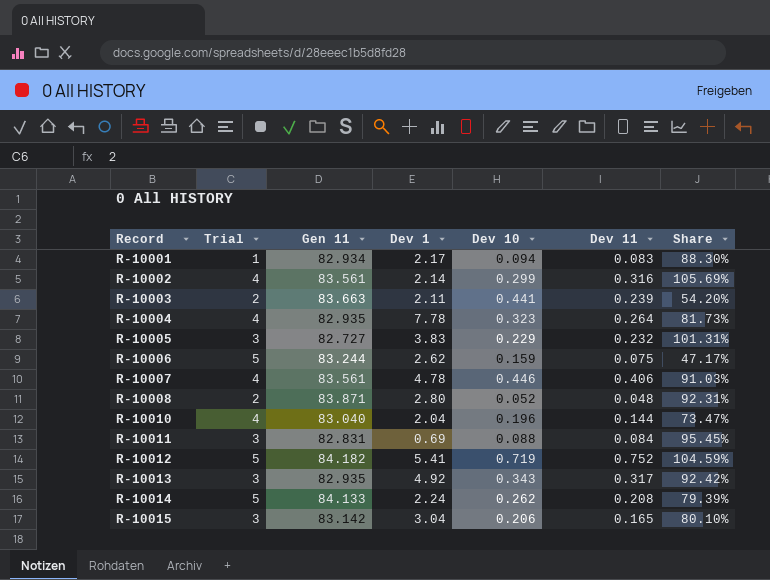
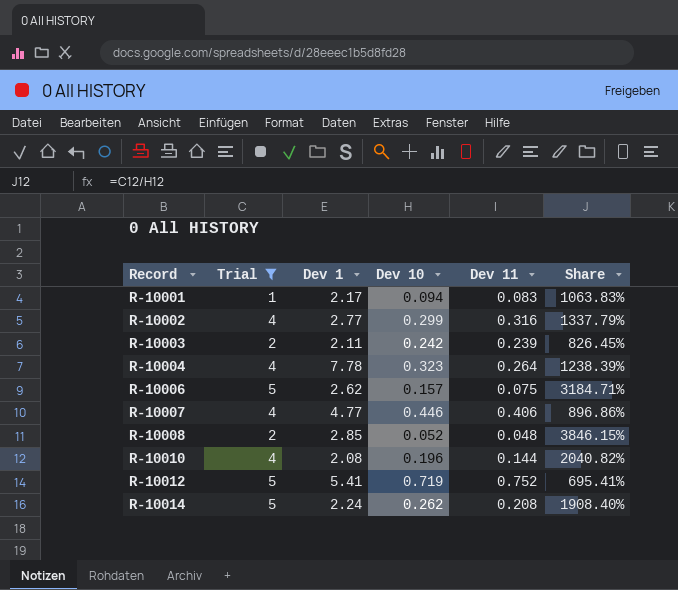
filter: none -> Trial != 3
column Gen 11 | position: 3 -> none
column Share | formula: [Dev 11] / [Dev 10] -> [Trial] / [Dev 10]
R-10002 | Dev 1: 2.14 -> 2.77
R-10003 | Dev 10: 0.441 -> 0.242
R-10006 | Dev 10: 0.159 -> 0.157
R-10007 | Dev 1: 4.78 -> 4.77
R-10008 | Dev 1: 2.80 -> 2.85
R-10010 | Dev 1: 2.04 -> 2.08

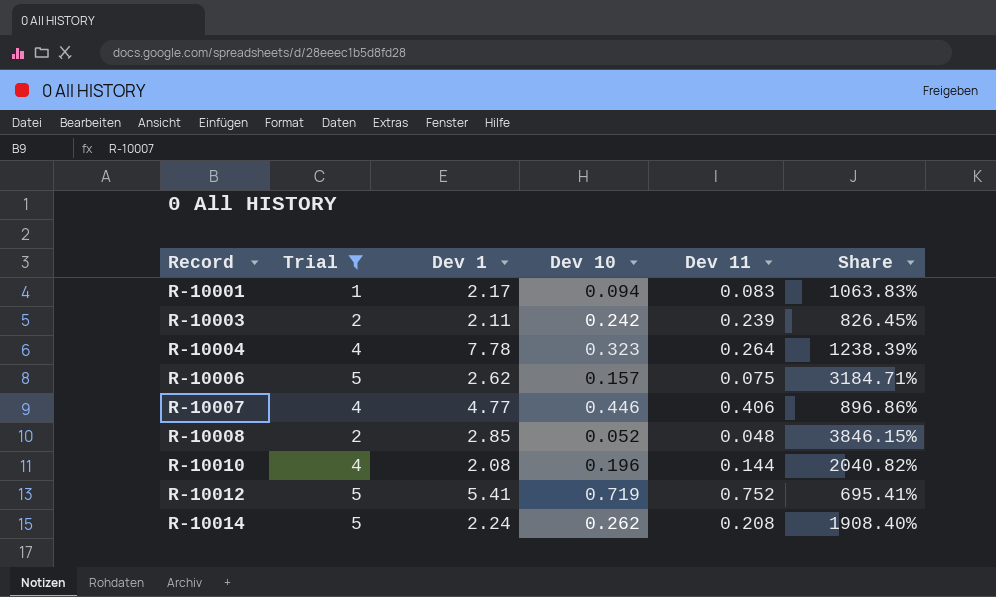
row R-10002: 4 | 2.77 | 0.299 | 0.316 | 1337.79% -> none

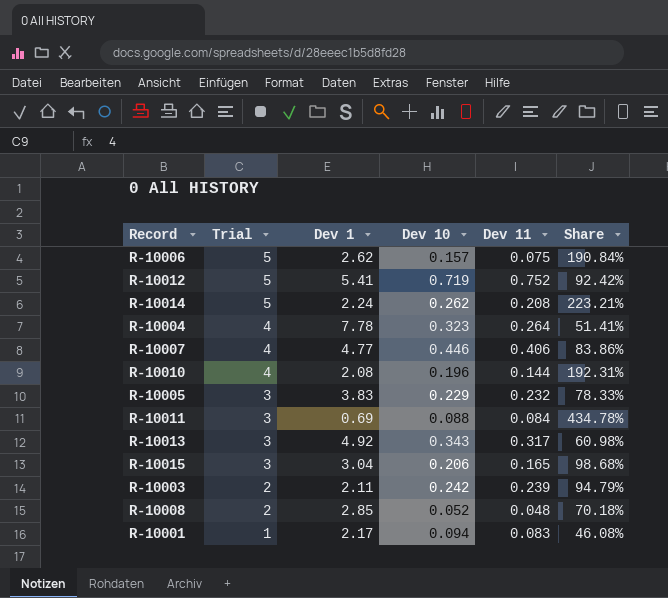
filter: Trial != 3 -> none
row order: Record ascending -> Trial descending
column Share | formula: [Trial] / [Dev 10] -> [Trial] / [Dev 1]

